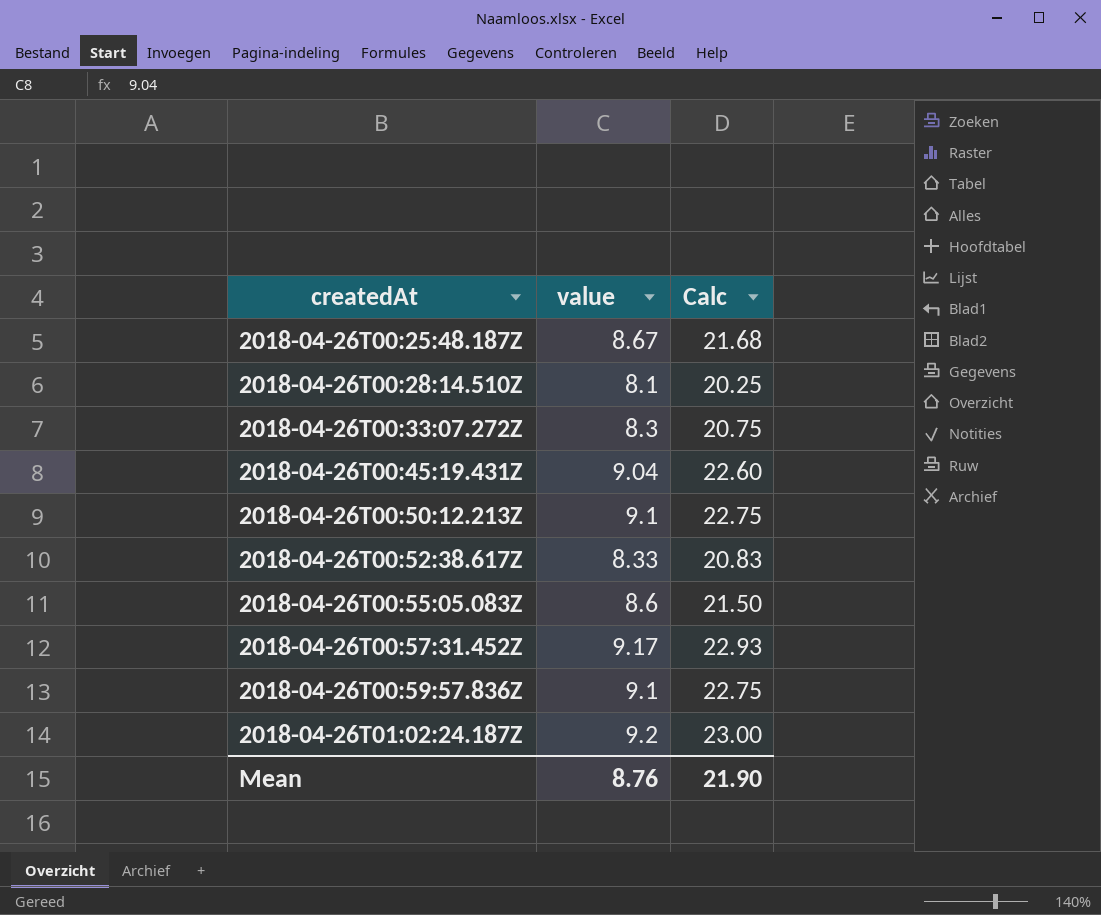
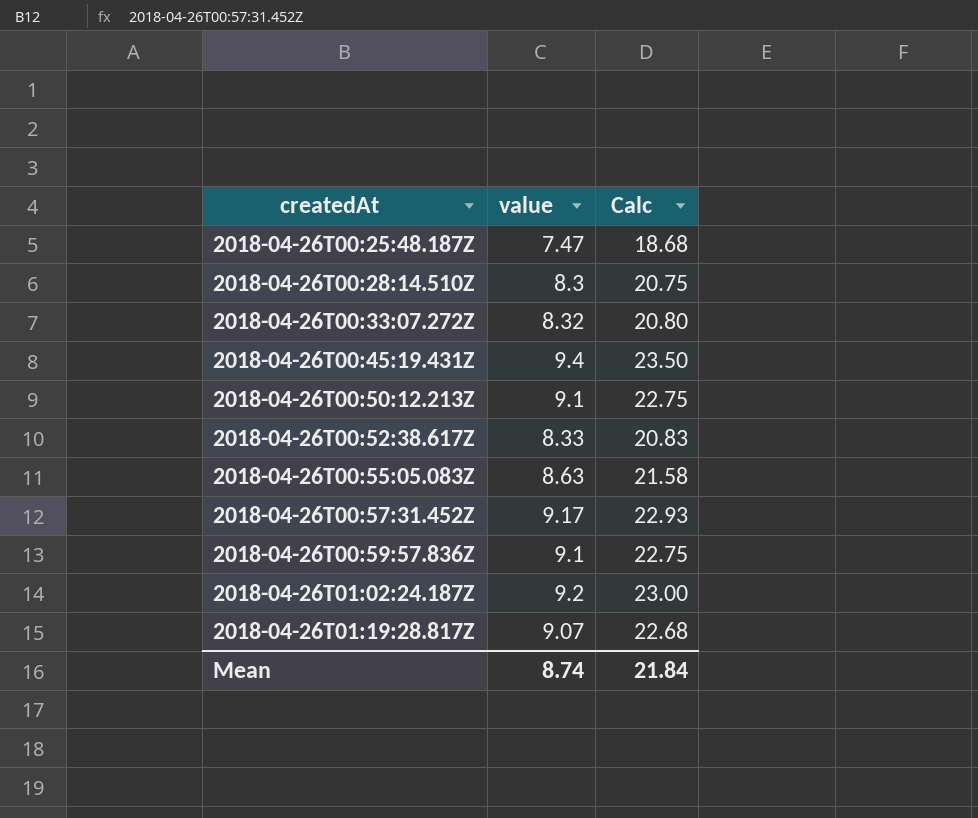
2018-04-26T00:25:48.187Z | value: 8.67 -> 7.47
2018-04-26T00:25:48.187Z | Calc: 21.68 -> 18.68
2018-04-26T00:28:14.510Z | value: 8.1 -> 8.3
2018-04-26T00:28:14.510Z | Calc: 20.25 -> 20.75
2018-04-26T00:33:07.272Z | value: 8.3 -> 8.32
2018-04-26T00:33:07.272Z | Calc: 20.75 -> 20.80
2018-04-26T00:45:19.431Z | value: 9.04 -> 9.4
2018-04-26T00:45:19.431Z | Calc: 22.60 -> 23.50
2018-04-26T00:55:05.083Z | value: 8.6 -> 8.63
2018-04-26T00:55:05.083Z | Calc: 21.50 -> 21.58
row 2018-04-26T01:19:28.817Z: none -> 9.07 | 22.68
Mean | value: 8.76 -> 8.74
Mean | Calc: 21.90 -> 21.84

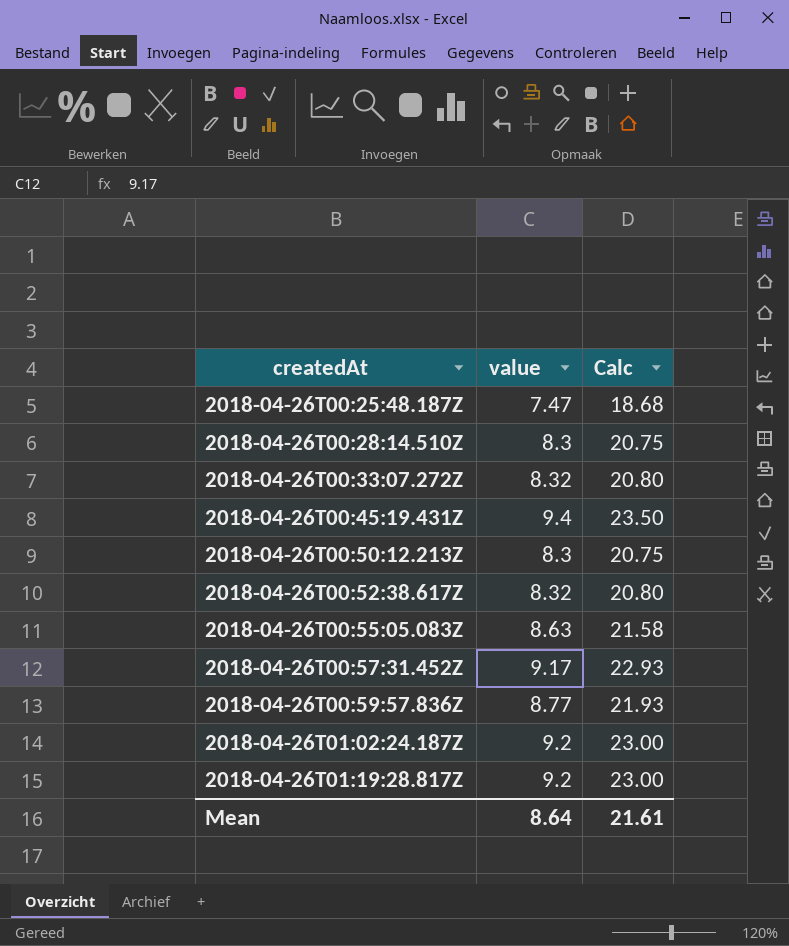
2018-04-26T00:50:12.213Z | value: 9.1 -> 8.3
2018-04-26T00:50:12.213Z | Calc: 22.75 -> 20.75
2018-04-26T00:52:38.617Z | value: 8.33 -> 8.32
2018-04-26T00:52:38.617Z | Calc: 20.83 -> 20.80
2018-04-26T00:59:57.836Z | value: 9.1 -> 8.77
2018-04-26T00:59:57.836Z | Calc: 22.75 -> 21.93
2018-04-26T01:19:28.817Z | value: 9.07 -> 9.2
2018-04-26T01:19:28.817Z | Calc: 22.68 -> 23.00
Mean | value: 8.74 -> 8.64
Mean | Calc: 21.84 -> 21.61

